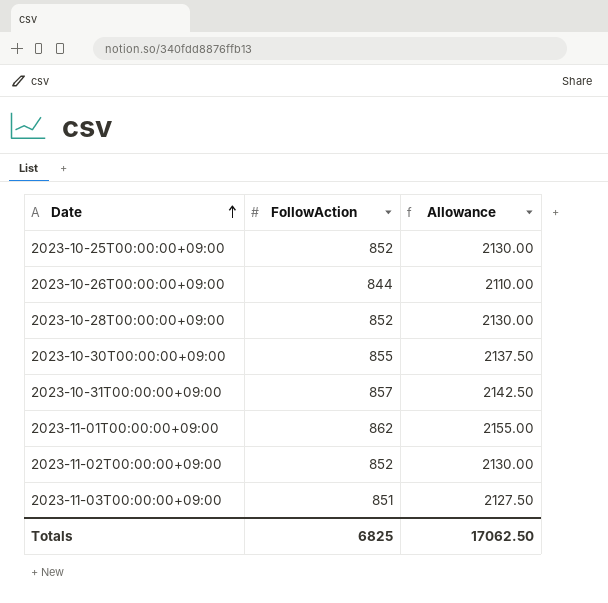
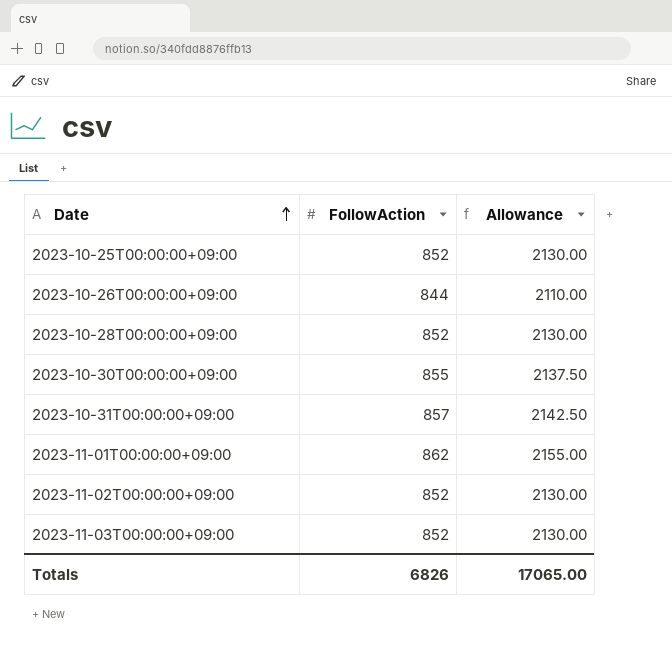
2023-11-03T00:00:00+09:00 | FollowAction: 851 -> 852
2023-11-03T00:00:00+09:00 | Allowance: 2127.50 -> 2130.00
Totals | FollowAction: 6825 -> 6826
Totals | Allowance: 17062.50 -> 17065.00

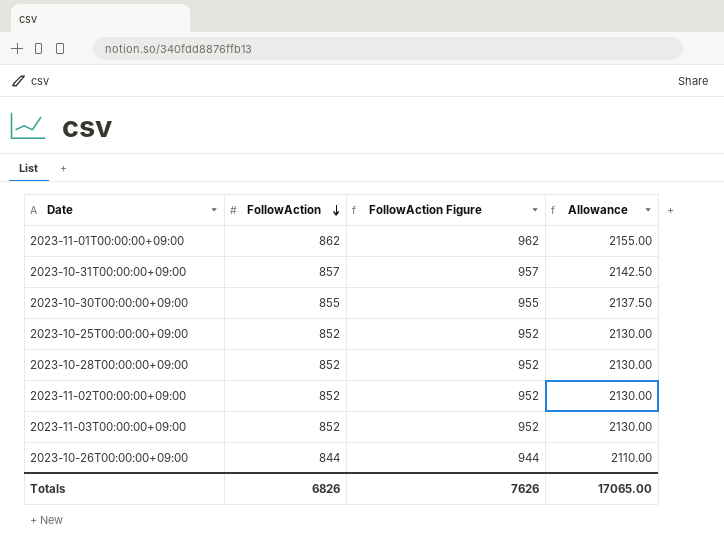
row order: Date ascending -> FollowAction descending
column FollowAction Figure | formula: none -> [FollowAction] + 100

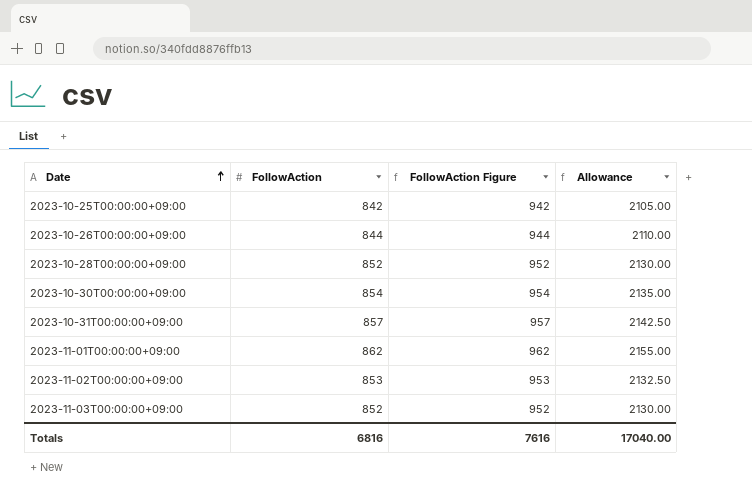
row order: FollowAction descending -> Date ascending
2023-10-25T00:00:00+09:00 | FollowAction: 852 -> 842
2023-10-25T00:00:00+09:00 | FollowAction Figure: 952 -> 942
2023-10-25T00:00:00+09:00 | Allowance: 2130.00 -> 2105.00
2023-10-30T00:00:00+09:00 | FollowAction: 855 -> 854
2023-10-30T00:00:00+09:00 | FollowAction Figure: 955 -> 954
2023-10-30T00:00:00+09:00 | Allowance: 2137.50 -> 2135.00
2023-11-02T00:00:00+09:00 | FollowAction: 852 -> 853
2023-11-02T00:00:00+09:00 | FollowAction Figure: 952 -> 953
2023-11-02T00:00:00+09:00 | Allowance: 2130.00 -> 2132.50
Totals | FollowAction: 6826 -> 6816
Totals | FollowAction Figure: 7626 -> 7616
Totals | Allowance: 17065.00 -> 17040.00

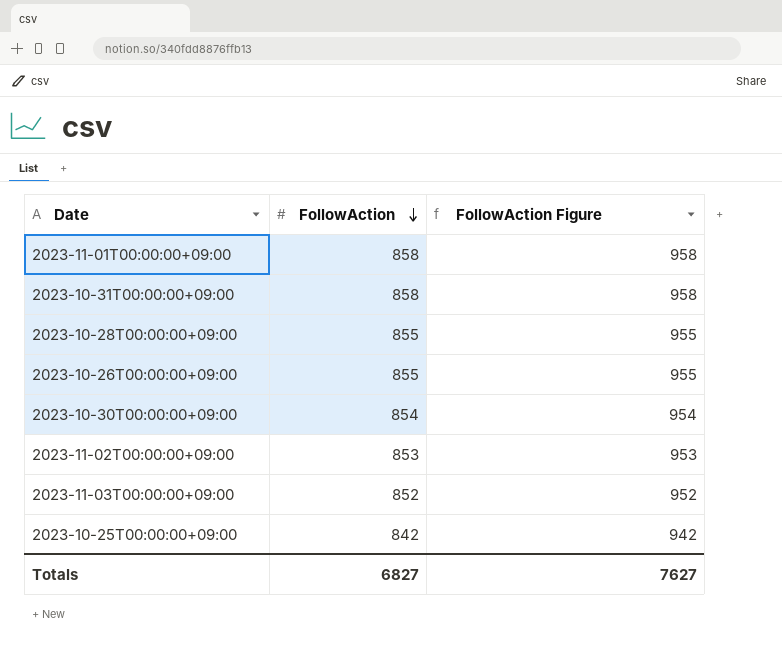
row order: Date ascending -> FollowAction descending
column Allowance | formula: [FollowAction] * 2.5 -> none
2023-11-01T00:00:00+09:00 | FollowAction: 862 -> 858
2023-11-01T00:00:00+09:00 | FollowAction Figure: 962 -> 958
2023-10-31T00:00:00+09:00 | FollowAction: 857 -> 858
2023-10-31T00:00:00+09:00 | FollowAction Figure: 957 -> 958
2023-10-28T00:00:00+09:00 | FollowAction: 852 -> 855
2023-10-28T00:00:00+09:00 | FollowAction Figure: 952 -> 955
2023-10-26T00:00:00+09:00 | FollowAction: 844 -> 855
2023-10-26T00:00:00+09:00 | FollowAction Figure: 944 -> 955
Totals | FollowAction: 6816 -> 6827
Totals | FollowAction Figure: 7616 -> 7627

